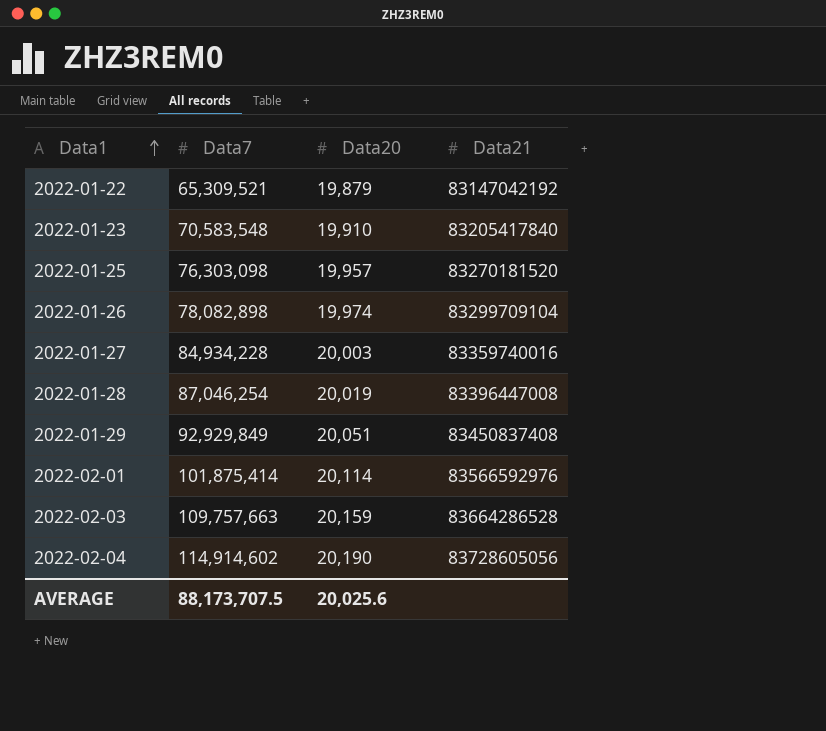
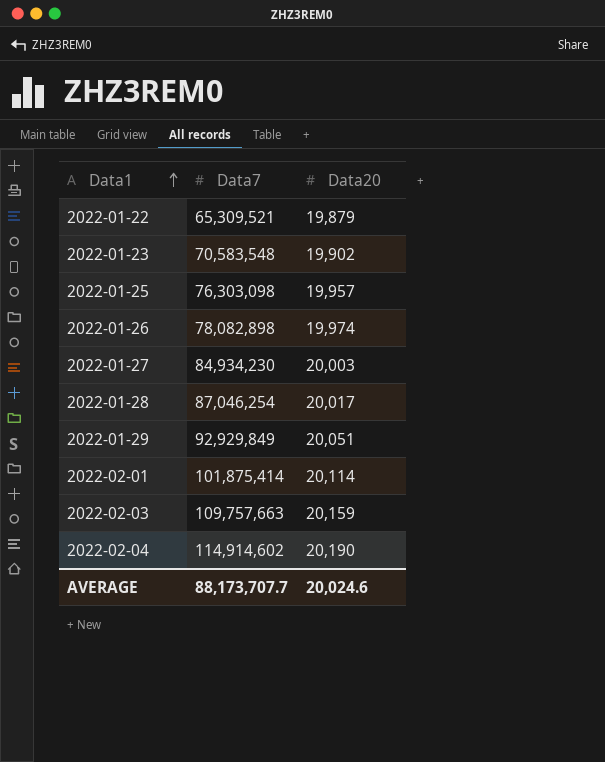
column Data21 | position: 4 -> none
2022-01-23 | Data20: 19,910 -> 19,902
2022-01-27 | Data7: 84,934,228 -> 84,934,230
2022-01-28 | Data20: 20,019 -> 20,017
AVERAGE | Data7: 88,173,707.5 -> 88,173,707.7
AVERAGE | Data20: 20,025.6 -> 20,024.6

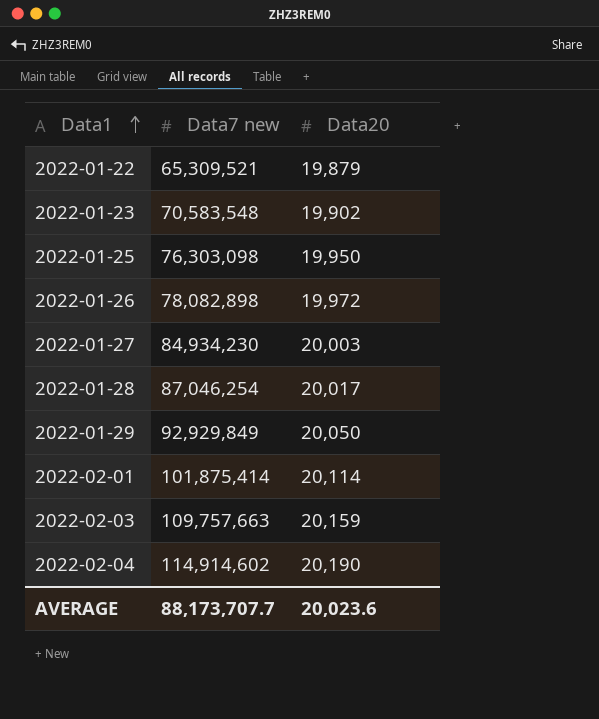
column name: Data7 -> Data7 new
2022-01-25 | Data20: 19,957 -> 19,950
2022-01-26 | Data20: 19,974 -> 19,972
2022-01-29 | Data20: 20,051 -> 20,050
AVERAGE | Data20: 20,024.6 -> 20,023.6

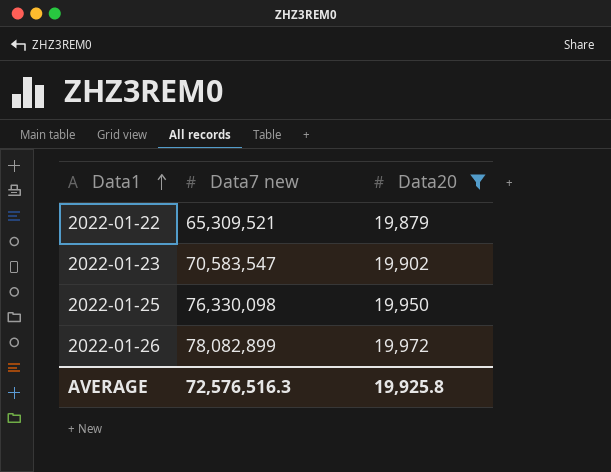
filter: none -> Data20 <= 19,972
2022-01-23 | Data7 new: 70,583,548 -> 70,583,547
2022-01-25 | Data7 new: 76,303,098 -> 76,330,098
2022-01-26 | Data7 new: 78,082,898 -> 78,082,899
AVERAGE | Data7 new: 88,173,707.7 -> 72,576,516.3
AVERAGE | Data20: 20,023.6 -> 19,925.8

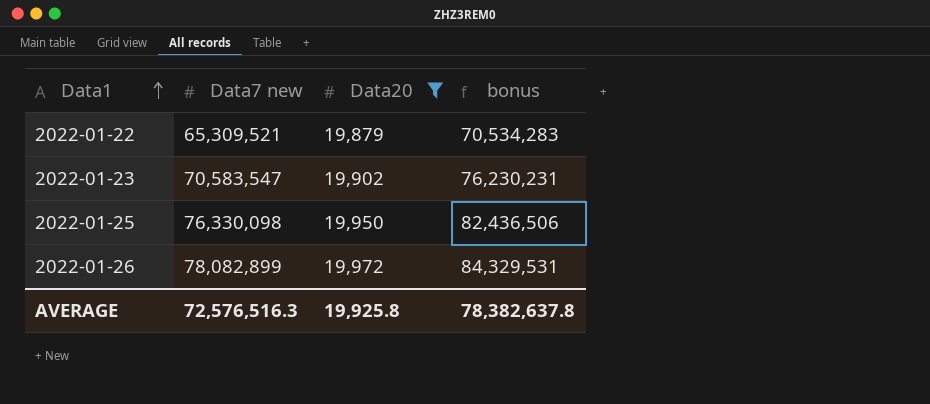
column bonus | formula: none -> [Data7 new] * 1.08

